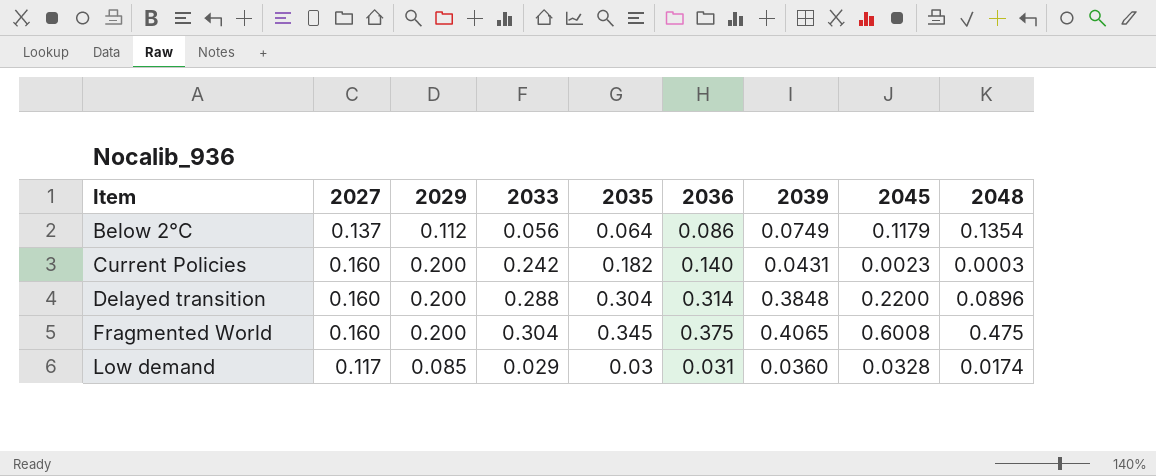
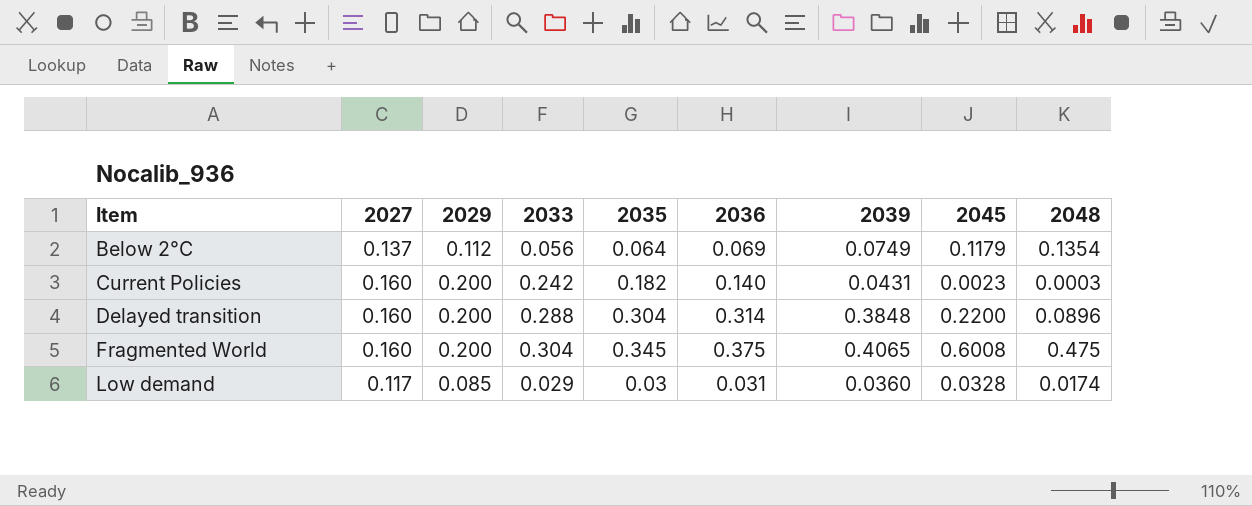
Below 2°C | 2036: 0.086 -> 0.069

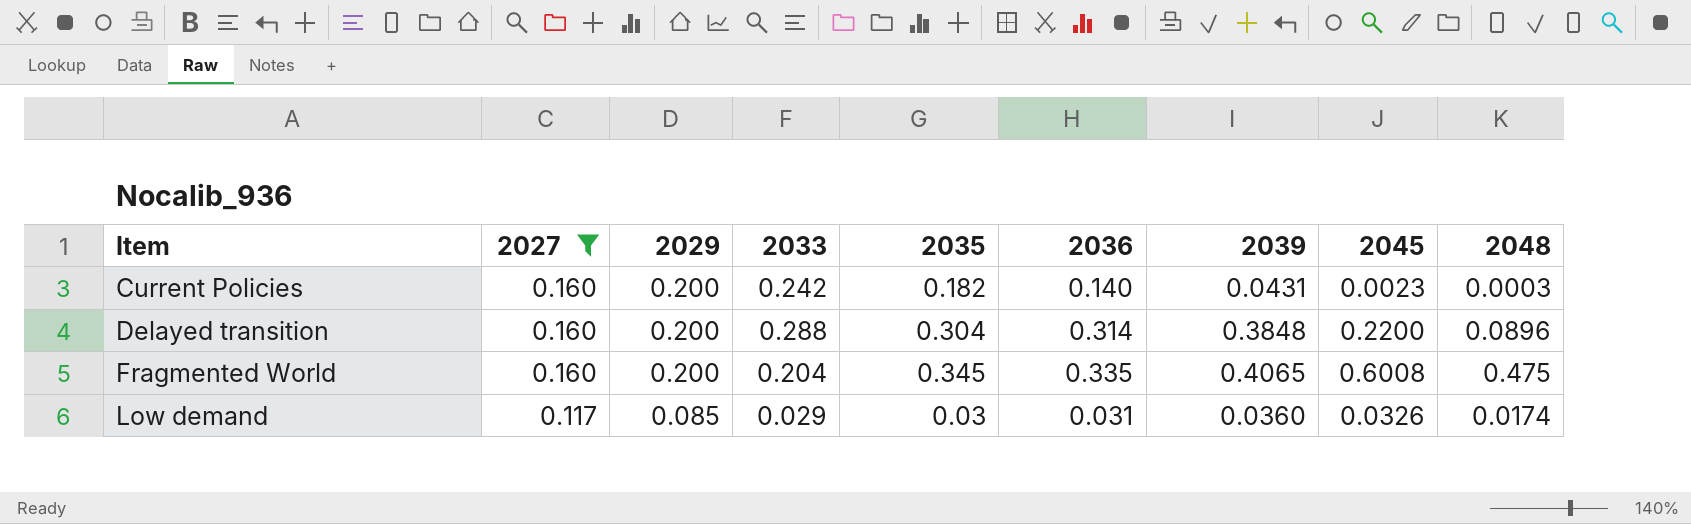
filter: none -> 2027 != 0.137
Fragmented World | 2033: 0.304 -> 0.204
Fragmented World | 2036: 0.375 -> 0.335
Low demand | 2045: 0.0328 -> 0.0326

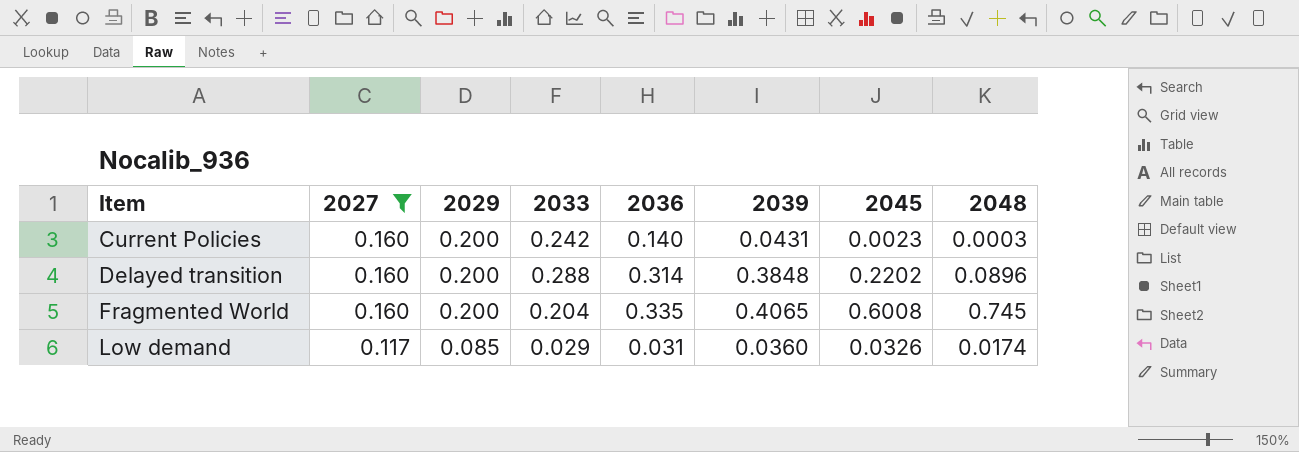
column 2035 | position: 5 -> none
Delayed transition | 2045: 0.2200 -> 0.2202
Fragmented World | 2048: 0.475 -> 0.745

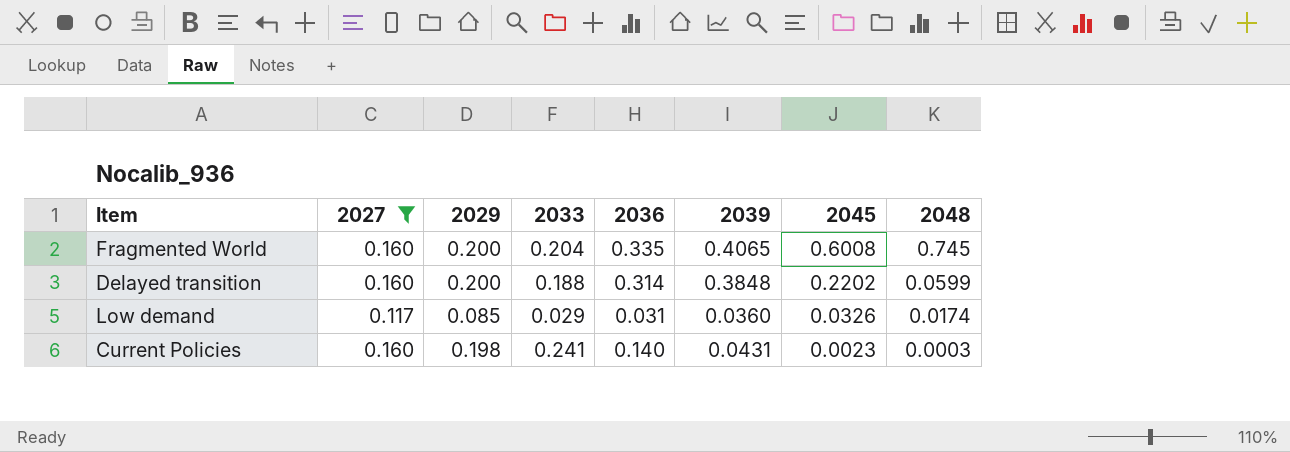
row order: Item ascending -> 2045 descending
Delayed transition | 2033: 0.288 -> 0.188
Delayed transition | 2048: 0.0896 -> 0.0599
Current Policies | 2029: 0.200 -> 0.198
Current Policies | 2033: 0.242 -> 0.241

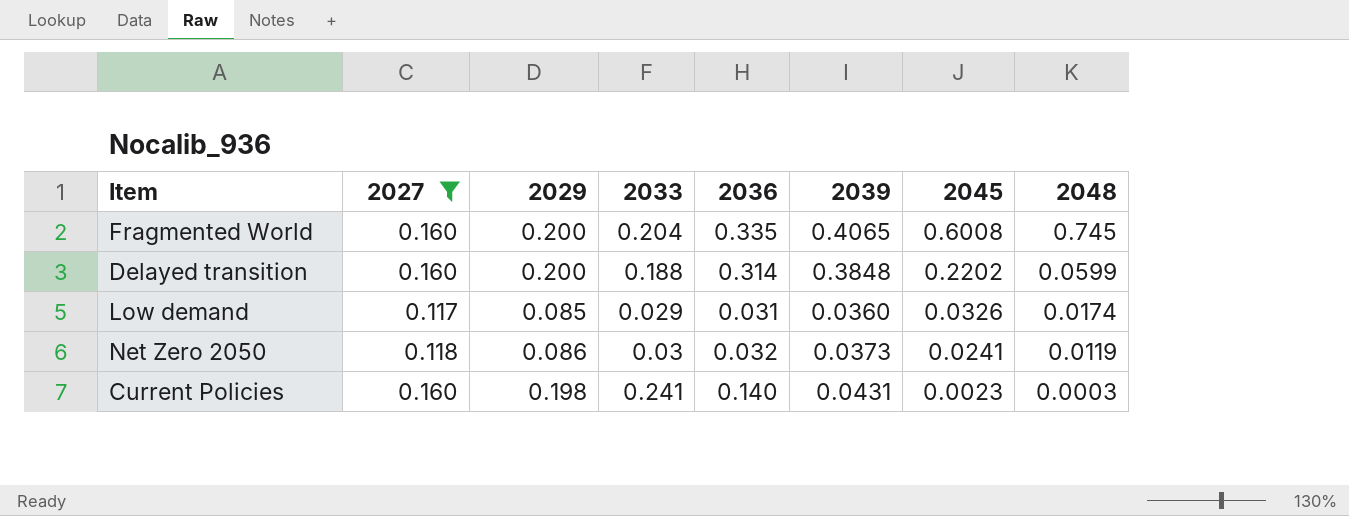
row Net Zero 2050: none -> 0.118 | 0.086 | 0.03 | 0.032 | 0.0373 | 0.0241 | 0.0119

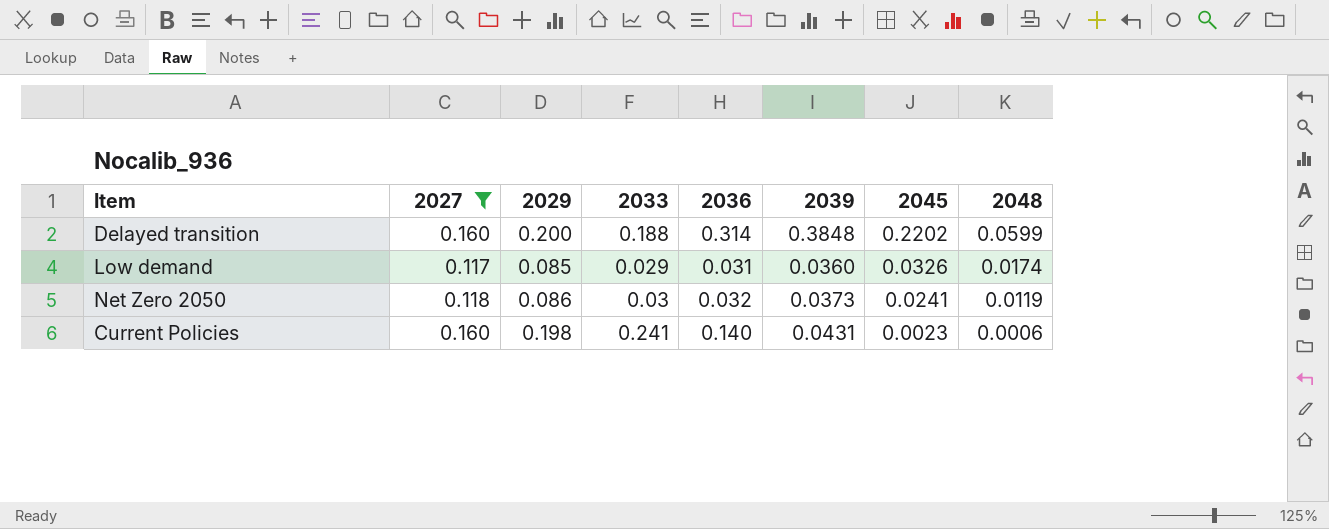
row Fragmented World: 0.160 | 0.200 | 0.204 | 0.335 | 0.4065 | 0.6008 | 0.745 -> none
Current Policies | 2048: 0.0003 -> 0.0006

